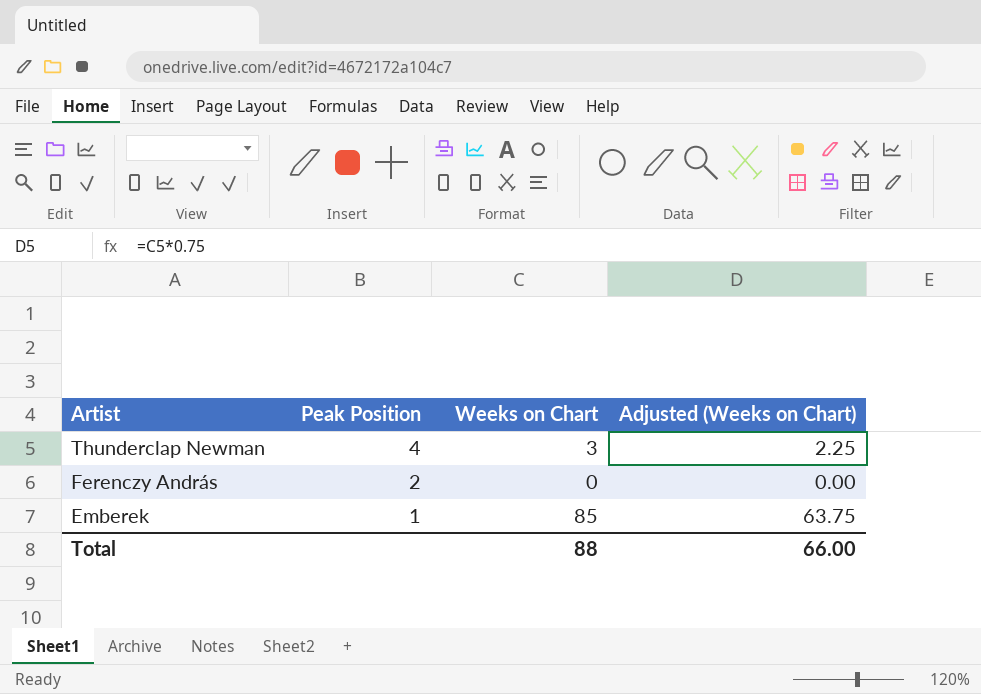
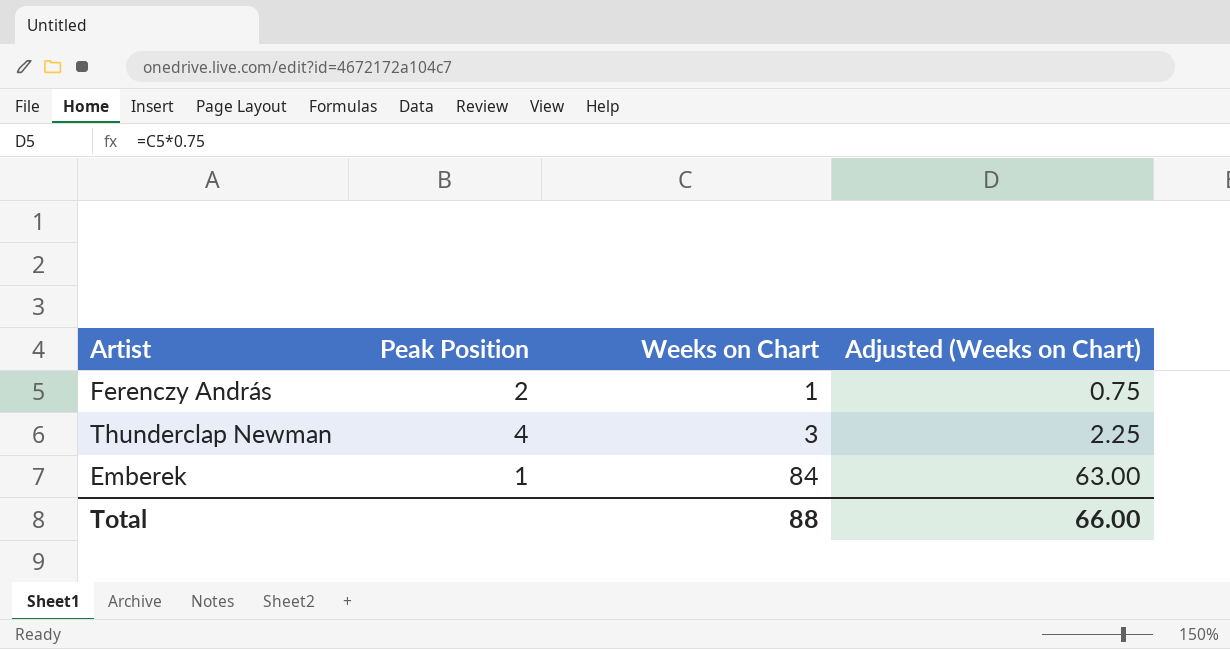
row order: Artist descending -> Weeks on Chart ascending
Ferenczy András | Weeks on Chart: 0 -> 1
Ferenczy András | Adjusted (Weeks on Chart): 0.00 -> 0.75
Emberek | Weeks on Chart: 85 -> 84
Emberek | Adjusted (Weeks on Chart): 63.75 -> 63.00

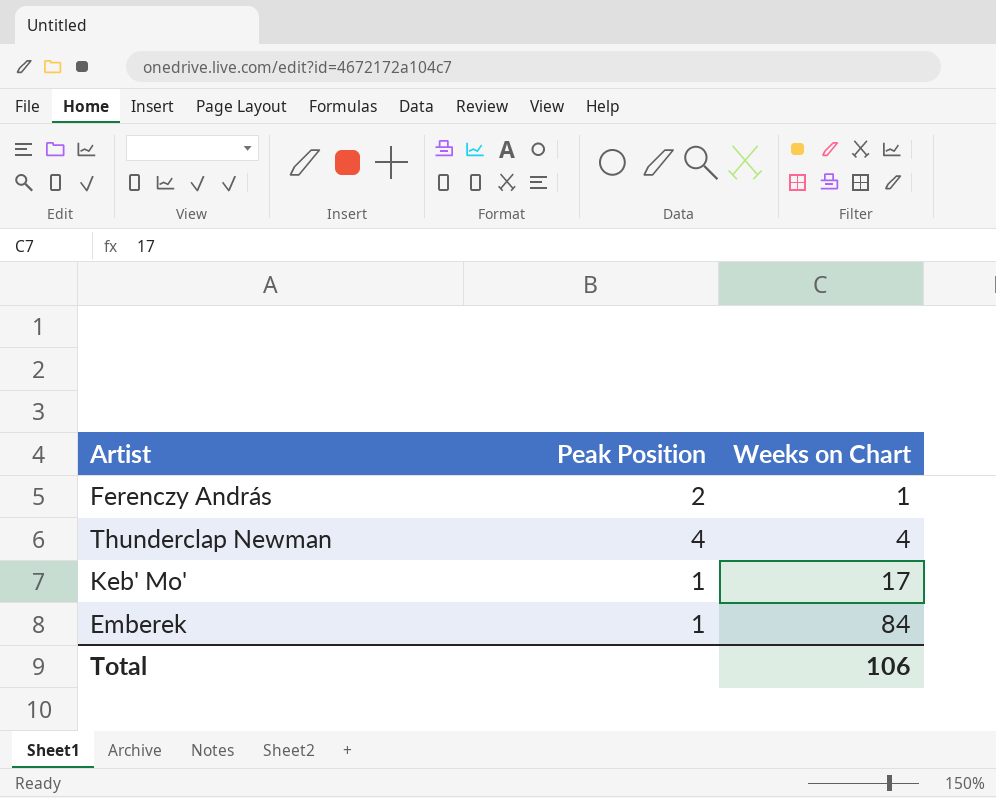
column Adjusted (Weeks on Chart) | formula: [Weeks on Chart] * 0.75 -> none
Thunderclap Newman | Weeks on Chart: 3 -> 4
row Keb' Mo': none -> 1 | 17
Total | Weeks on Chart: 88 -> 106

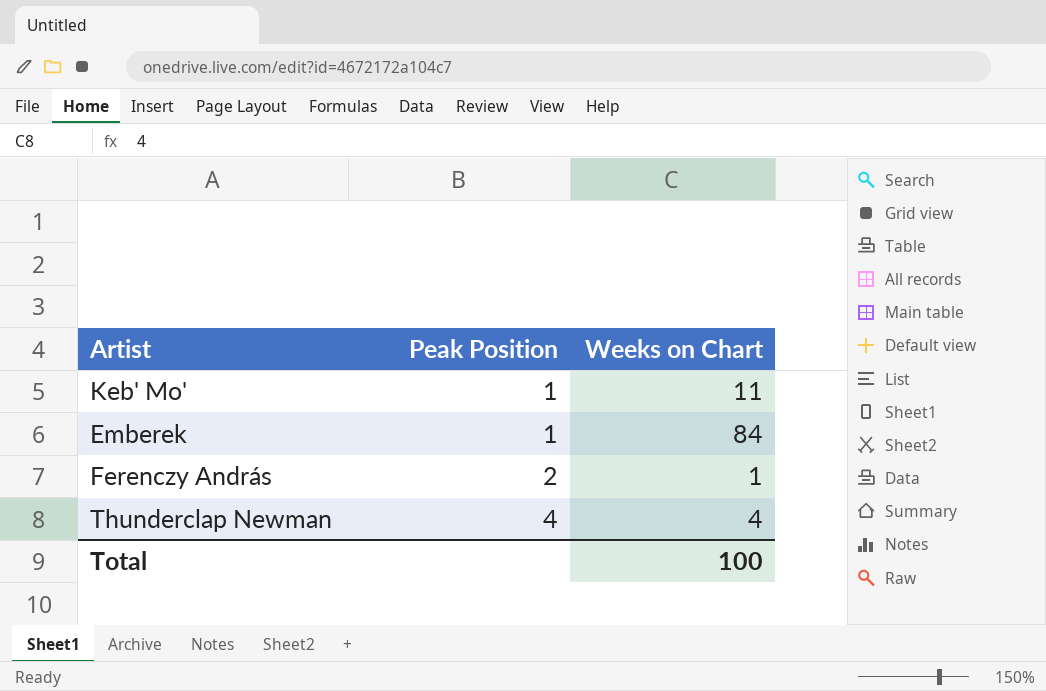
row order: Weeks on Chart ascending -> Peak Position ascending
Keb' Mo' | Weeks on Chart: 17 -> 11
Total | Weeks on Chart: 106 -> 100

